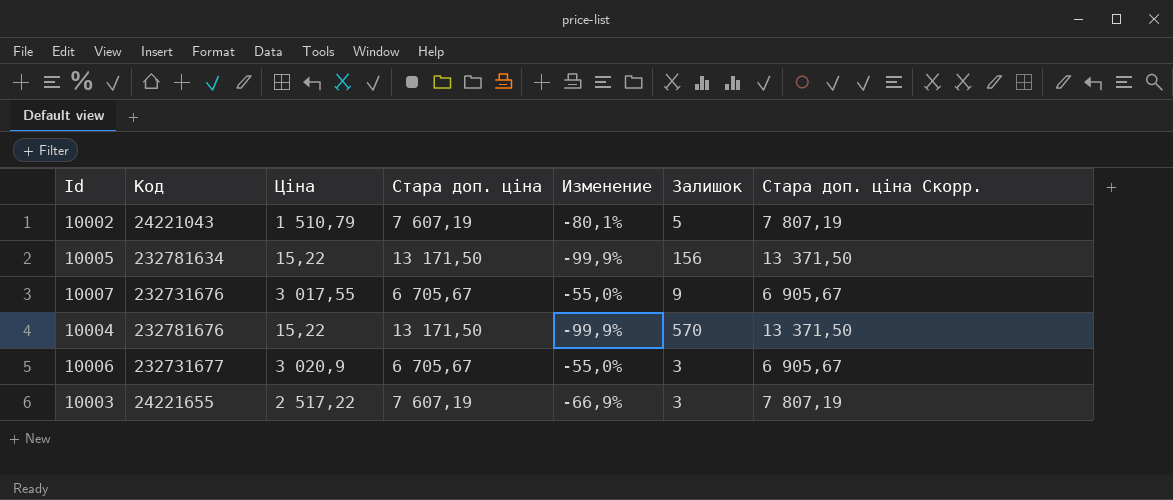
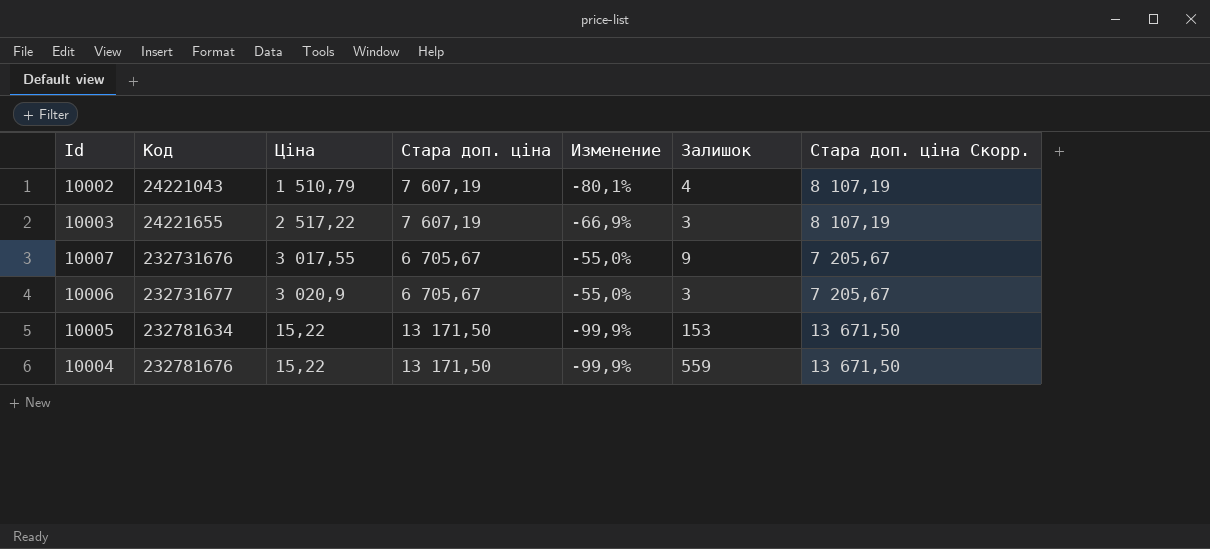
row order: none -> Код ascending
column Стара доп. ціна Скорр. | formula: [Стара доп. ціна] + 200 -> [Стара доп. ціна] + 500
10002 | Залишок: 5 -> 4
10005 | Залишок: 156 -> 153
10004 | Залишок: 570 -> 559

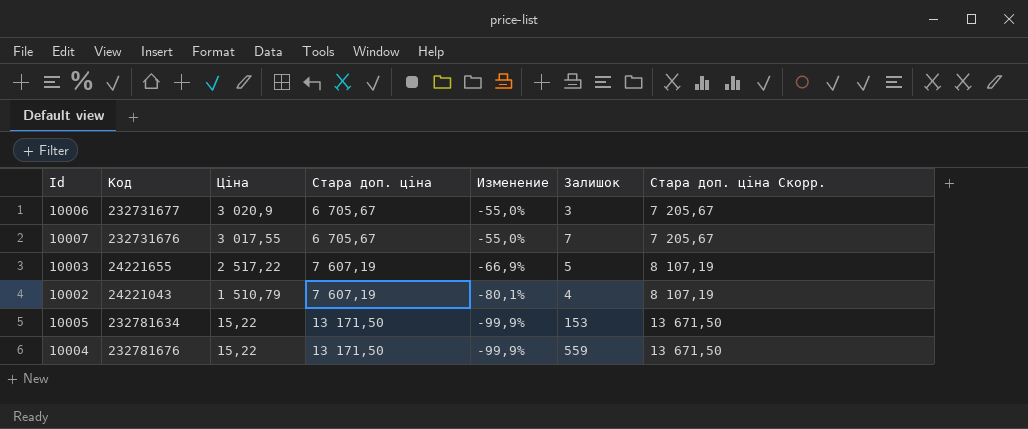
row order: Код ascending -> Ціна descending
10007 | Залишок: 9 -> 7
10003 | Залишок: 3 -> 5

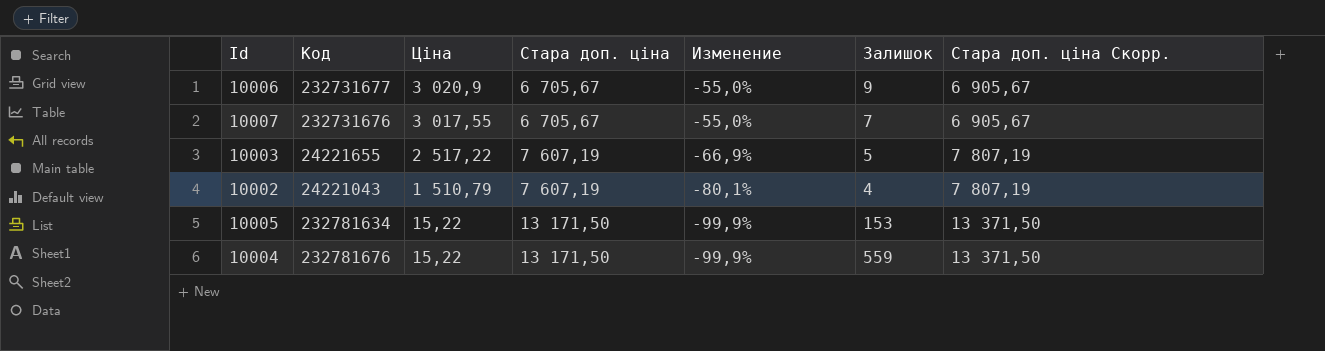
column Стара доп. ціна Скорр. | formula: [Стара доп. ціна] + 500 -> [Стара доп. ціна] + 200
10006 | Залишок: 3 -> 9

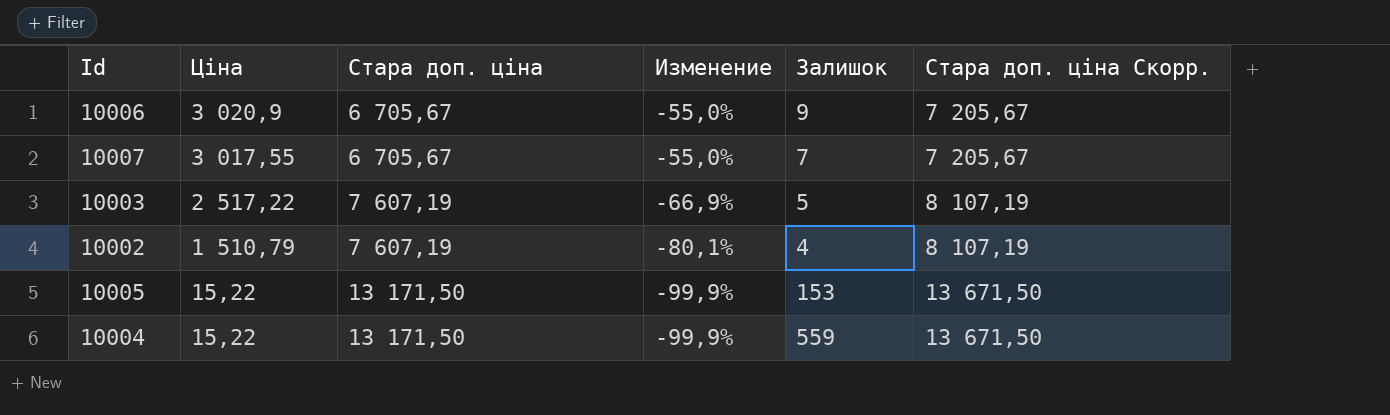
column Код | position: 2 -> none
column Стара доп. ціна Скорр. | formula: [Стара доп. ціна] + 200 -> [Стара доп. ціна] + 500

